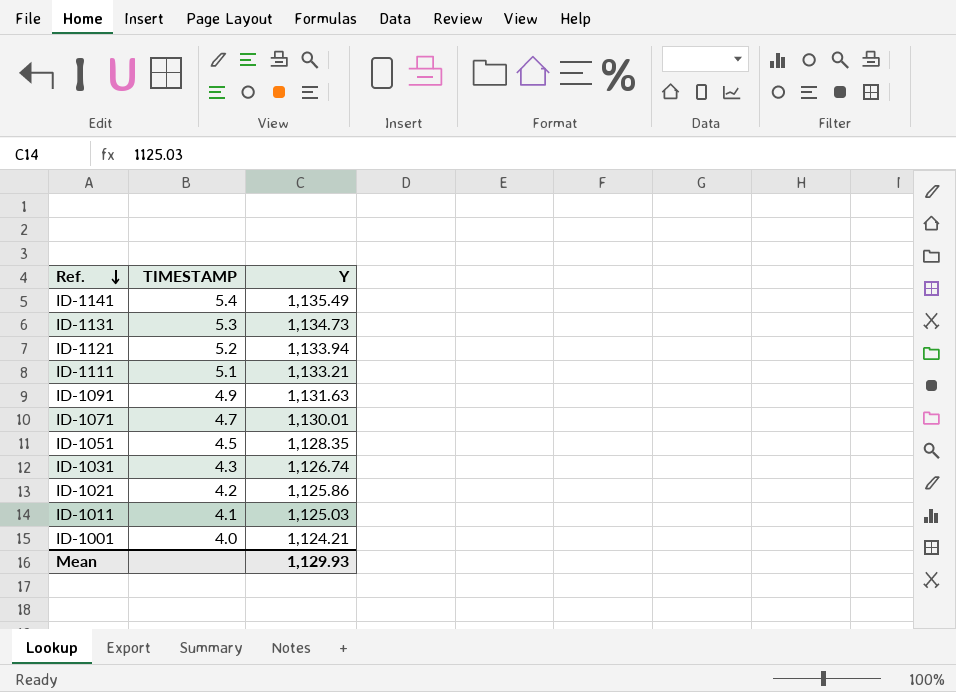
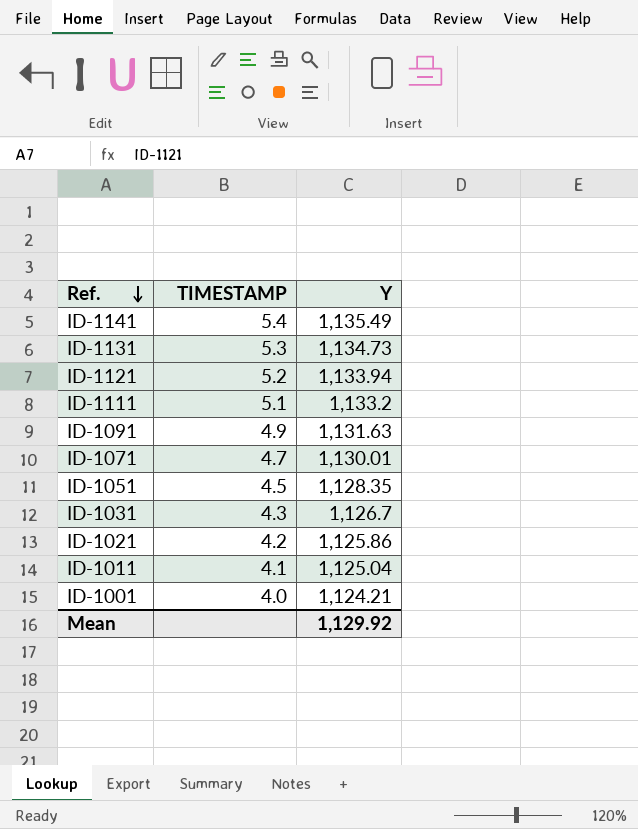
ID-1111 | Y: 1,133.21 -> 1,133.2
ID-1031 | Y: 1,126.74 -> 1,126.7
ID-1011 | Y: 1,125.03 -> 1,125.04
Mean | Y: 1,129.93 -> 1,129.92

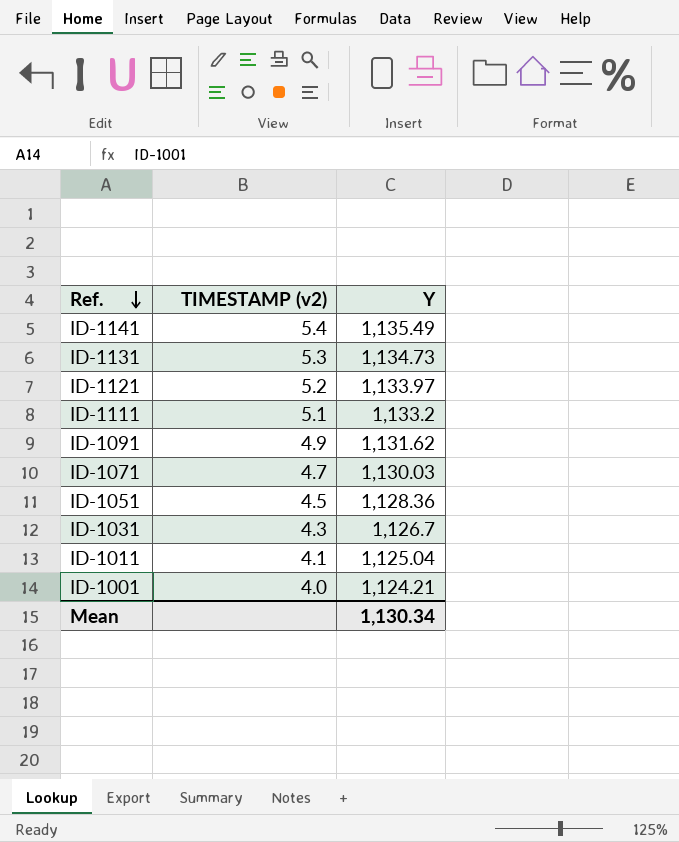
column name: TIMESTAMP -> TIMESTAMP (v2)
row ID-1021: 4.2 | 1,125.86 -> none
ID-1121 | Y: 1,133.94 -> 1,133.97
ID-1091 | Y: 1,131.63 -> 1,131.62
ID-1071 | Y: 1,130.01 -> 1,130.03
ID-1051 | Y: 1,128.35 -> 1,128.36
Mean | Y: 1,129.92 -> 1,130.34

